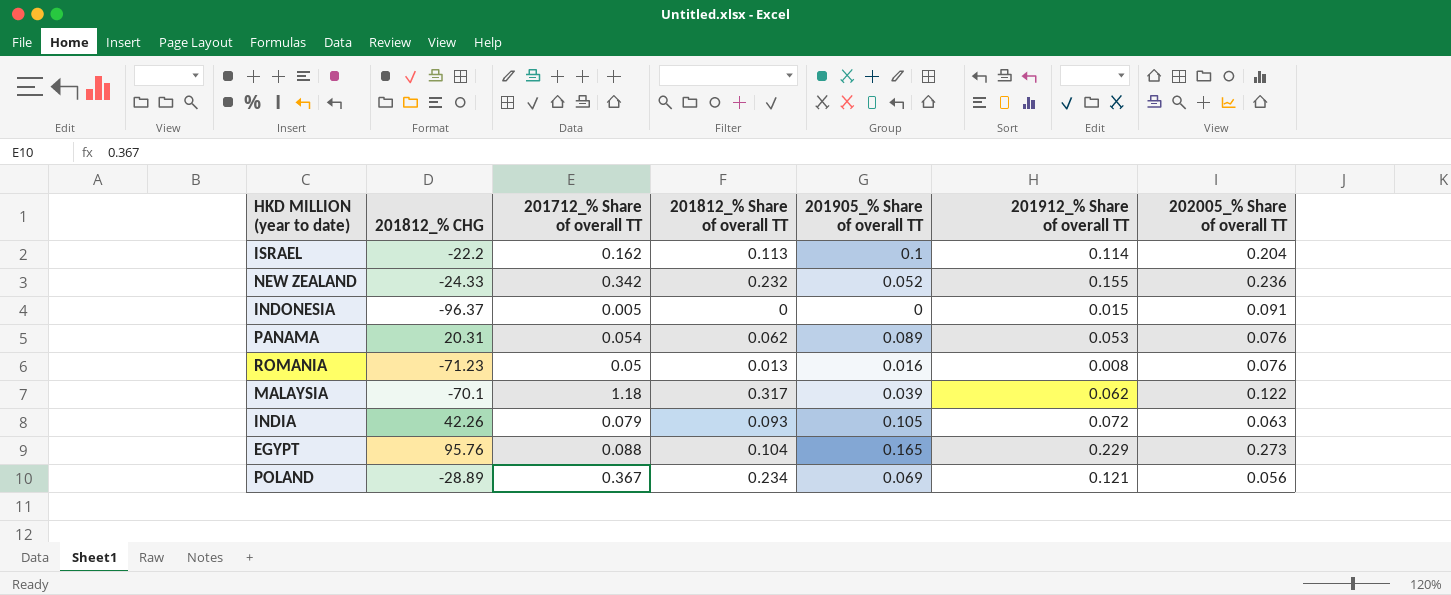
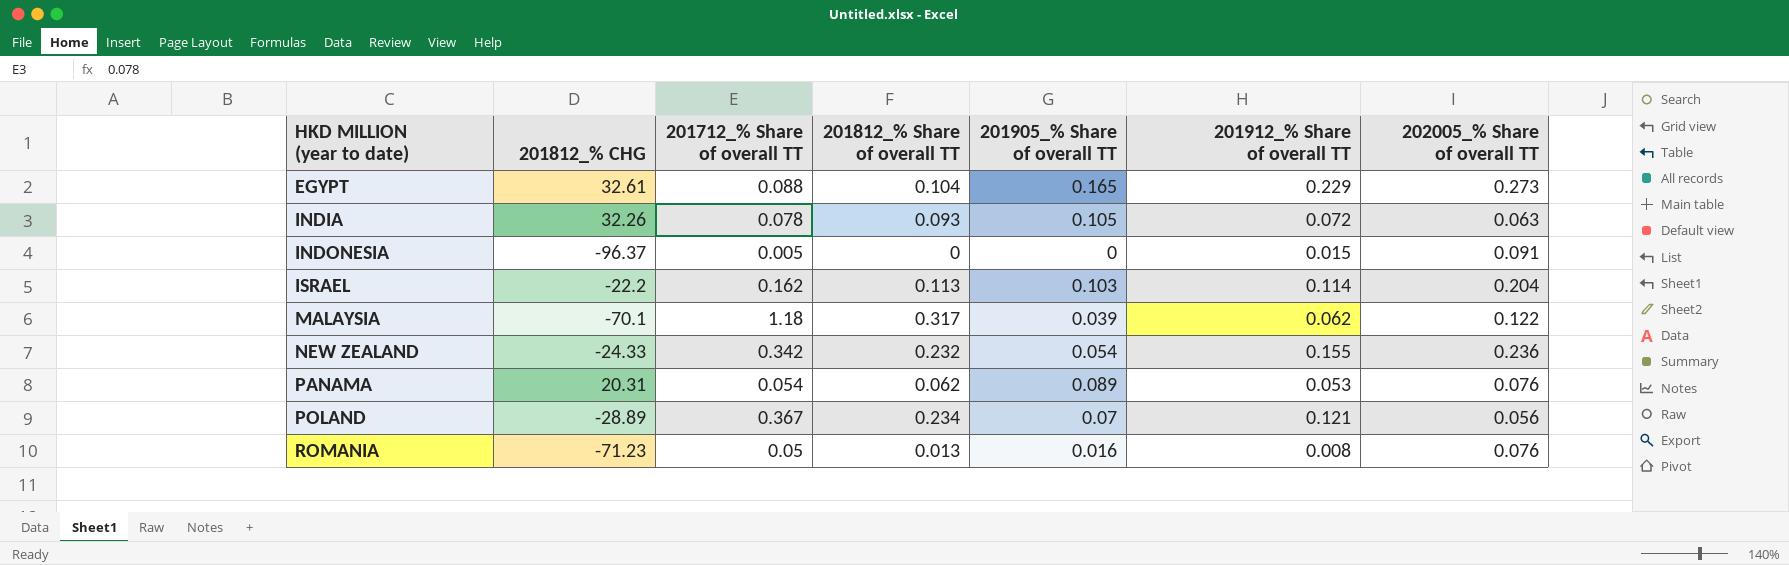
row order: none -> HKD MILLION (year to date) ascending
EGYPT | 201812_% CHG: 95.76 -> 32.61
INDIA | 201812_% CHG: 42.26 -> 32.26
INDIA | 201712_% Share of overall TT: 0.079 -> 0.078
ISRAEL | 201905_% Share of overall TT: 0.1 -> 0.103
NEW ZEALAND | 201905_% Share of overall TT: 0.052 -> 0.054
POLAND | 201905_% Share of overall TT: 0.069 -> 0.07

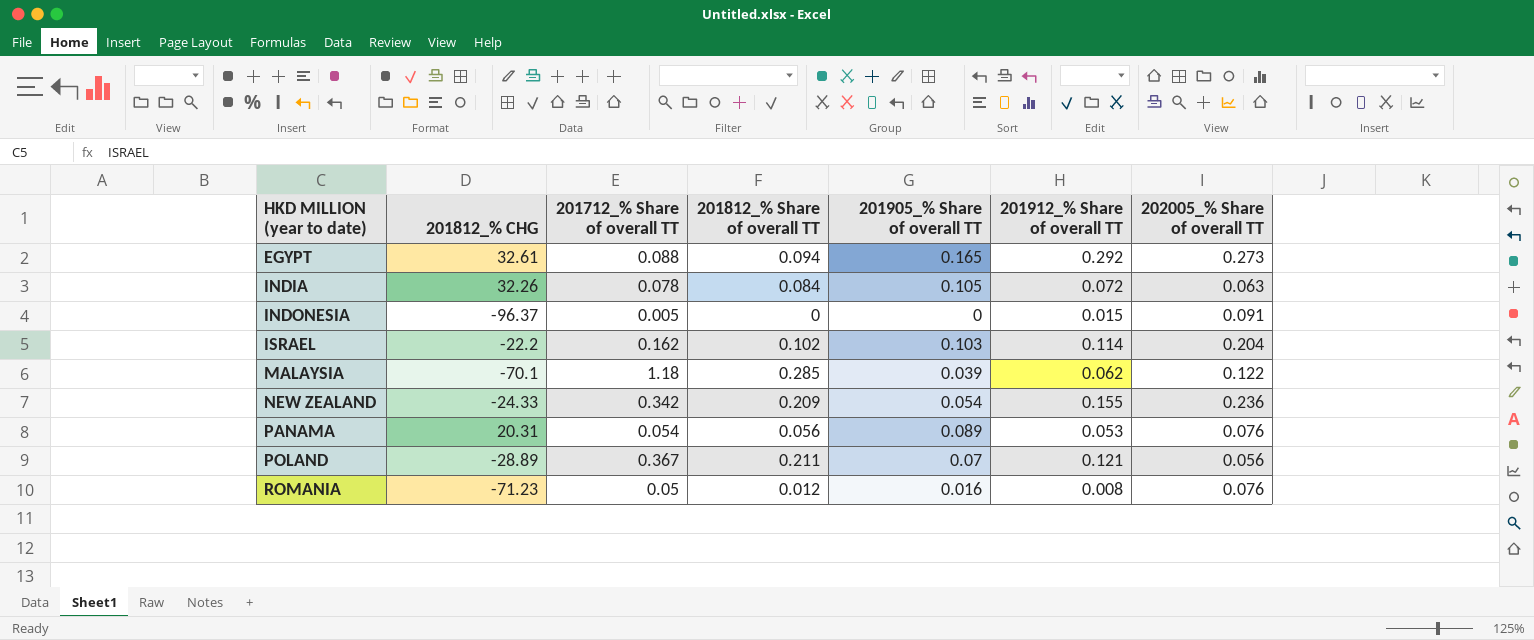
EGYPT | 201812_% Share of overall TT: 0.104 -> 0.094
EGYPT | 201912_% Share of overall TT: 0.229 -> 0.292
INDIA | 201812_% Share of overall TT: 0.093 -> 0.084
ISRAEL | 201812_% Share of overall TT: 0.113 -> 0.102
MALAYSIA | 201812_% Share of overall TT: 0.317 -> 0.285
NEW ZEALAND | 201812_% Share of overall TT: 0.232 -> 0.209
PANAMA | 201812_% Share of overall TT: 0.062 -> 0.056
POLAND | 201812_% Share of overall TT: 0.234 -> 0.211
ROMANIA | 201812_% Share of overall TT: 0.013 -> 0.012

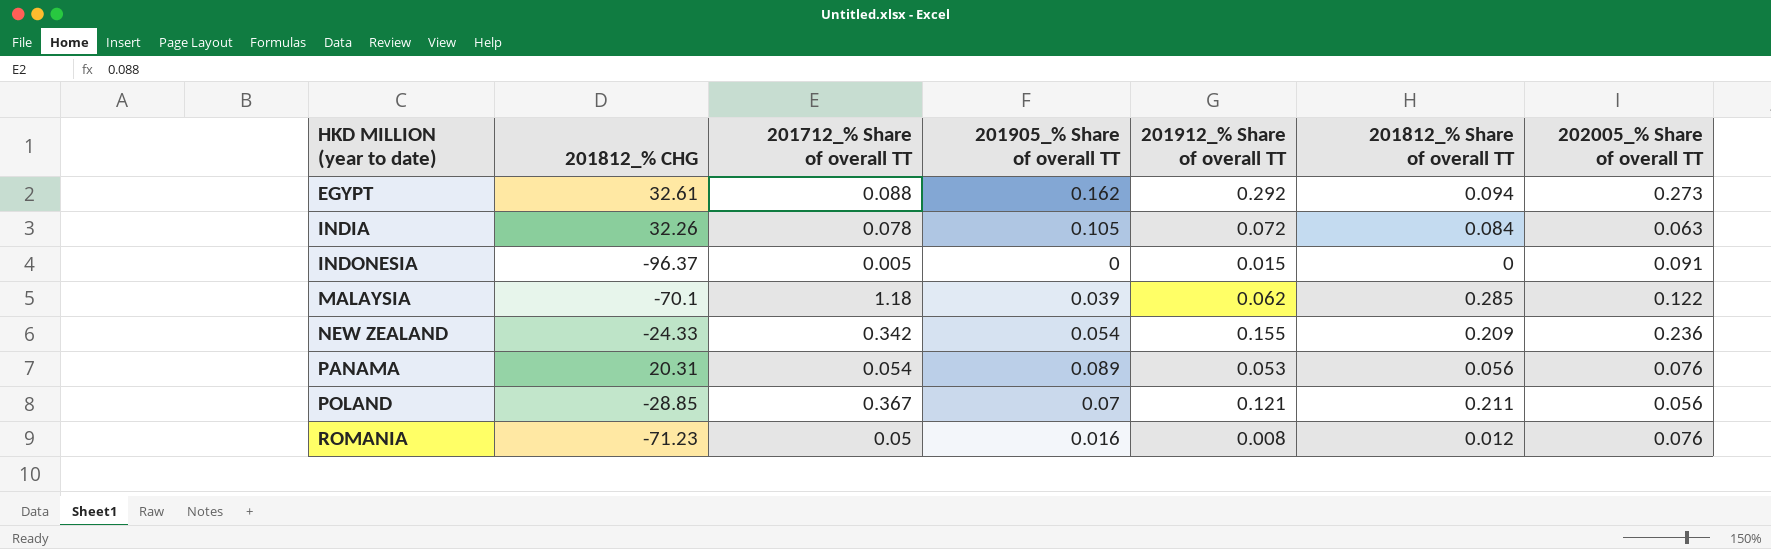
column 201812_% Share of overall TT | position: 4 -> 6
row ISRAEL: -22.2 | 0.162 | 0.102 | 0.103 | 0.114 | 0.204 -> none
EGYPT | 201905_% Share of overall TT: 0.165 -> 0.162
POLAND | 201812_% CHG: -28.89 -> -28.85

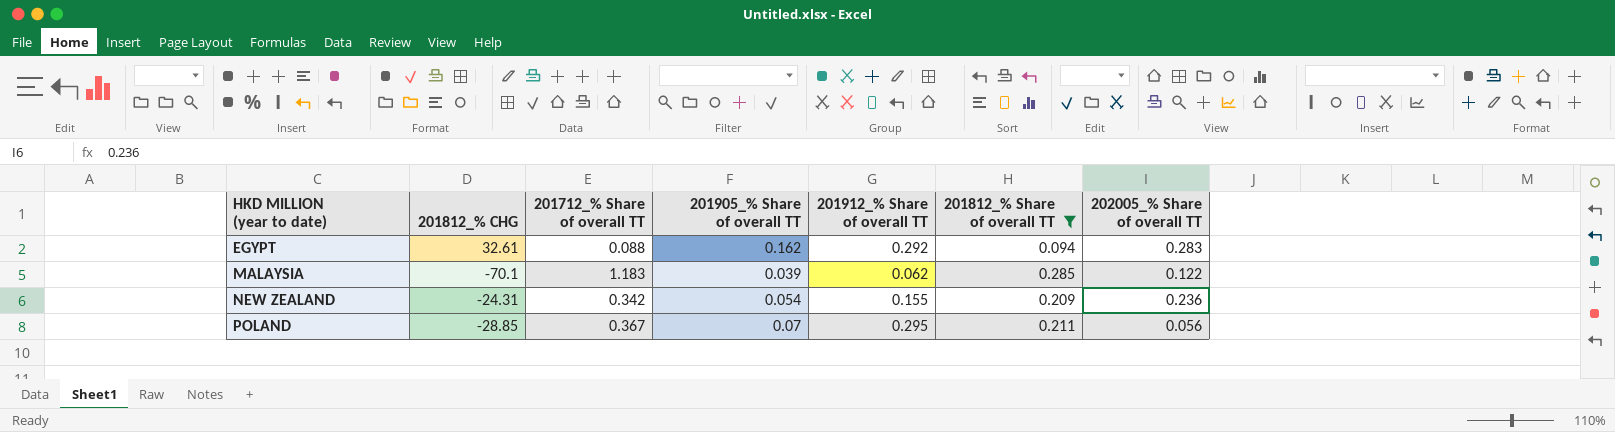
filter: none -> 201812_% Share of overall TT >= 0.094
EGYPT | 202005_% Share of overall TT: 0.273 -> 0.283
MALAYSIA | 201712_% Share of overall TT: 1.18 -> 1.183
NEW ZEALAND | 201812_% CHG: -24.33 -> -24.31
POLAND | 201912_% Share of overall TT: 0.121 -> 0.295

